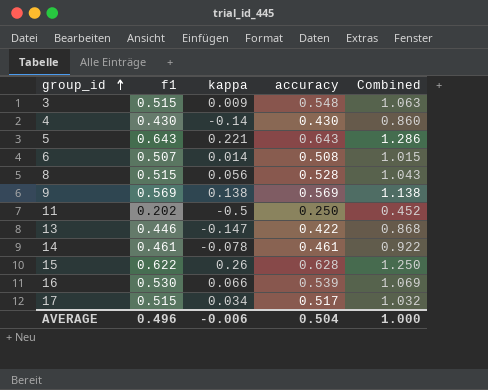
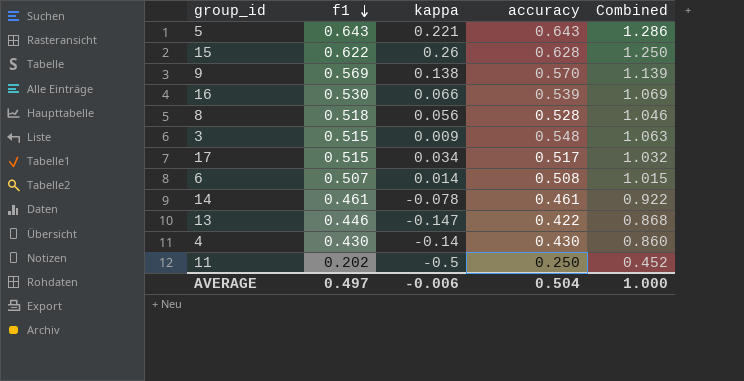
row order: group_id ascending -> f1 descending
9 | accuracy: 0.569 -> 0.570
9 | Combined: 1.138 -> 1.139
8 | f1: 0.515 -> 0.518
8 | Combined: 1.043 -> 1.046
AVERAGE | f1: 0.496 -> 0.497

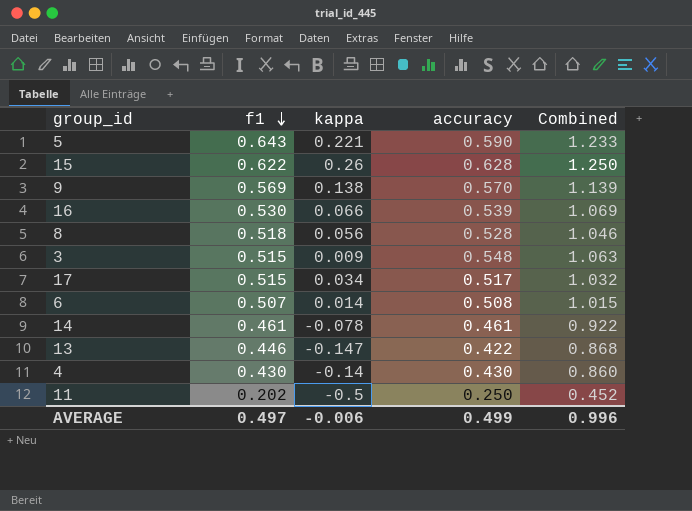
5 | accuracy: 0.643 -> 0.590
5 | Combined: 1.286 -> 1.233
AVERAGE | accuracy: 0.504 -> 0.499
AVERAGE | Combined: 1.000 -> 0.996

